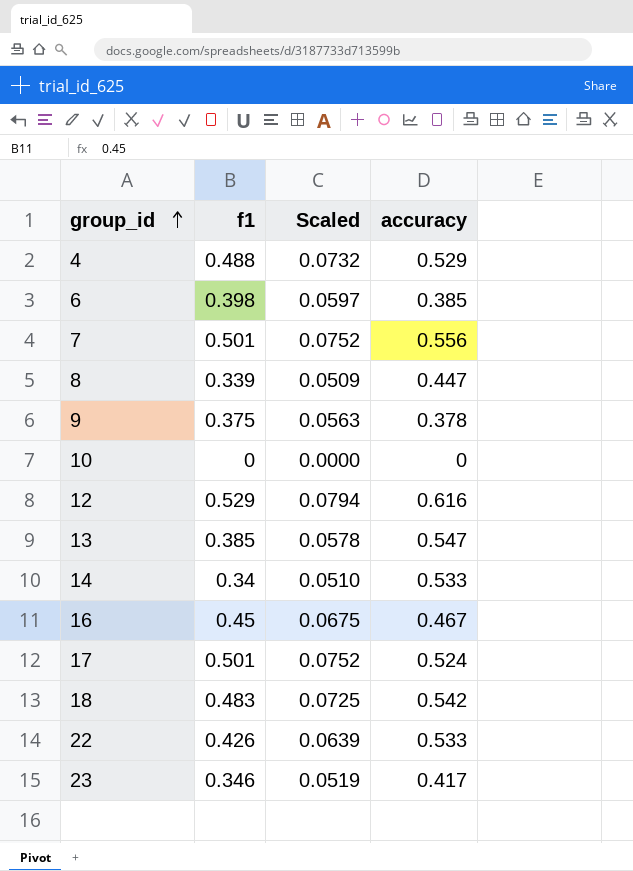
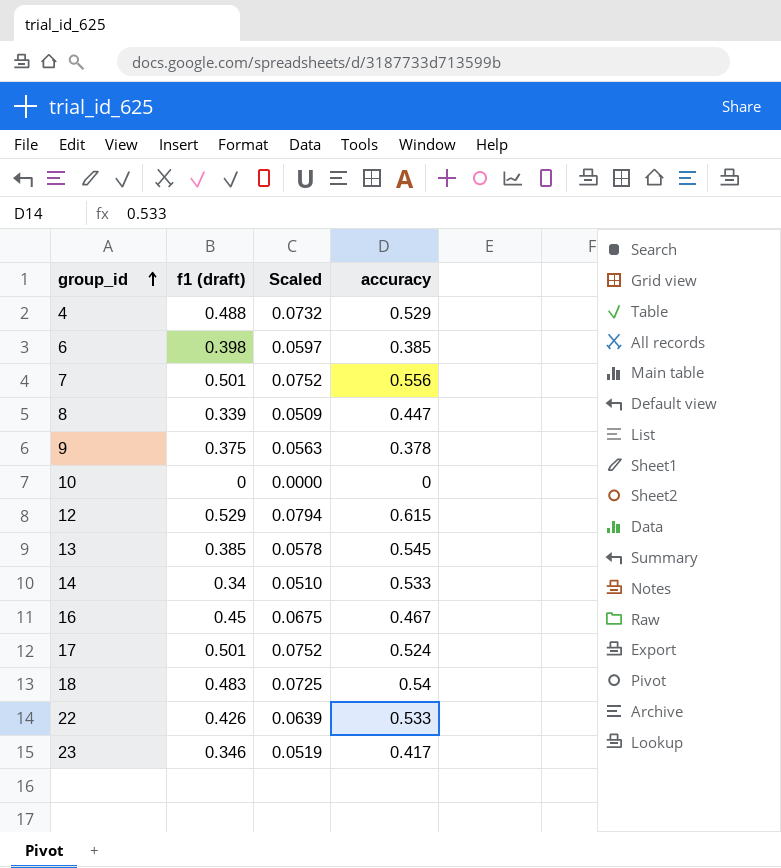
column name: f1 -> f1 (draft)
12 | accuracy: 0.616 -> 0.615
13 | accuracy: 0.547 -> 0.545
18 | accuracy: 0.542 -> 0.54

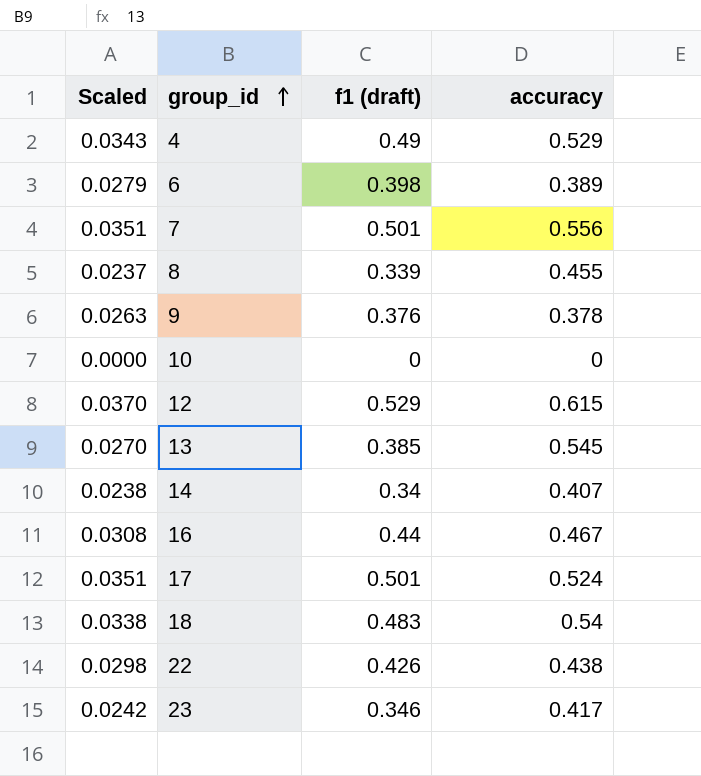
column Scaled | formula: [f1 (draft)] * 0.15 -> [f1 (draft)] * 0.07
column Scaled | position: 3 -> 1
4 | f1 (draft): 0.488 -> 0.49
6 | accuracy: 0.385 -> 0.389
8 | accuracy: 0.447 -> 0.455
9 | f1 (draft): 0.375 -> 0.376
14 | accuracy: 0.533 -> 0.407
16 | f1 (draft): 0.45 -> 0.44
22 | accuracy: 0.533 -> 0.438

